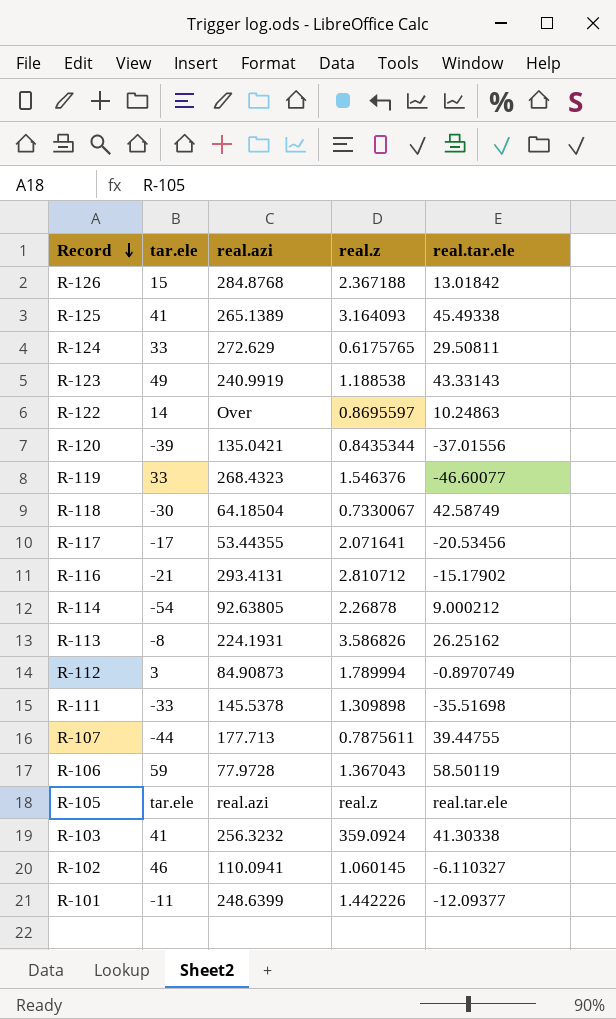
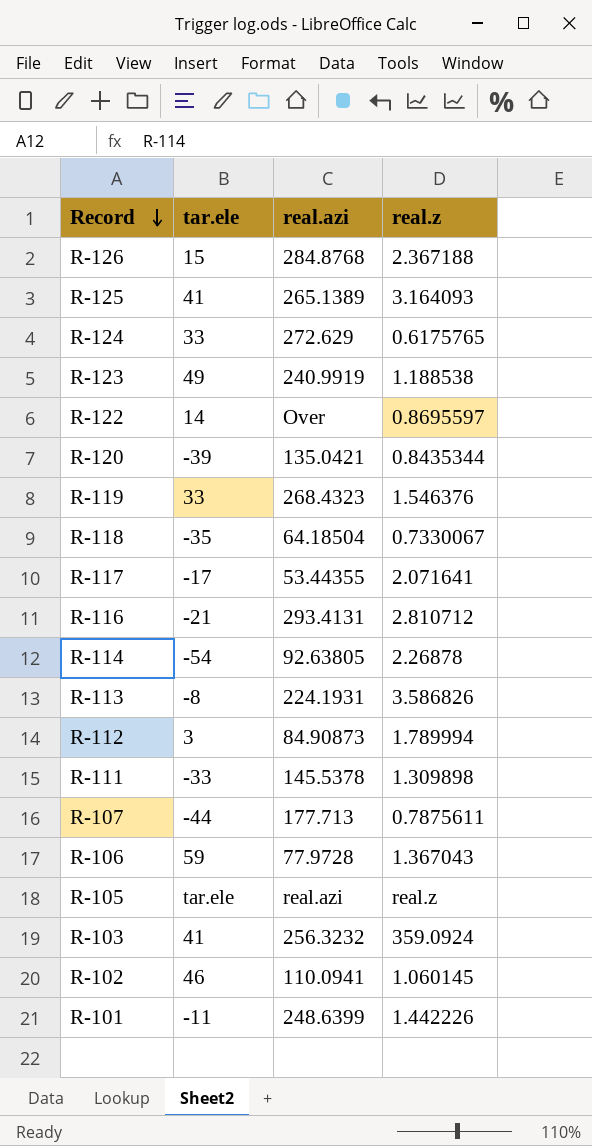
column real.tar.ele | position: 5 -> none
R-118 | tar.ele: -30 -> -35

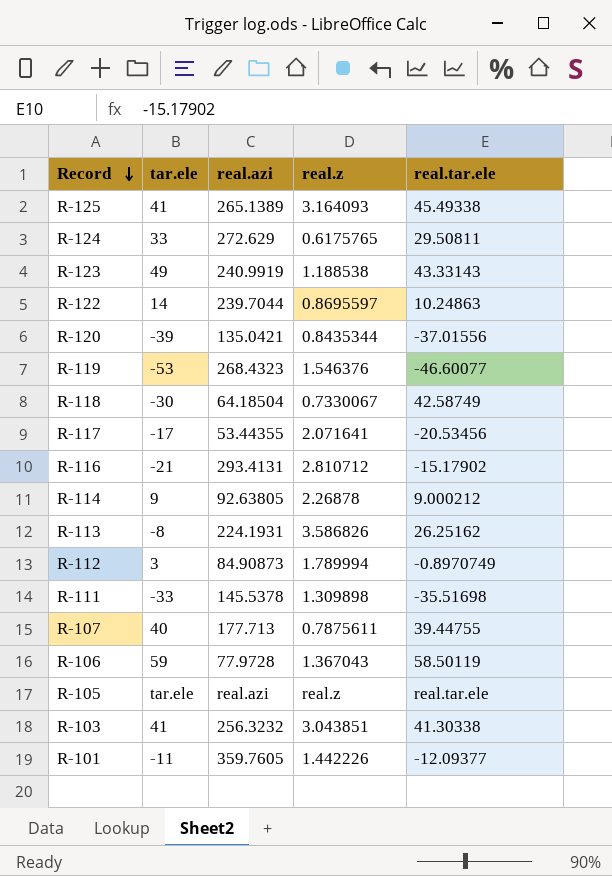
column real.tar.ele | position: none -> 5
row R-126: 15 | 284.8768 | 2.367188 -> none
row R-102: 46 | 110.0941 | 1.060145 -> none
R-122 | real.azi: Over -> 239.7044
R-119 | tar.ele: 33 -> -53
R-118 | tar.ele: -35 -> -30
R-114 | tar.ele: -54 -> 9
R-107 | tar.ele: -44 -> 40
R-103 | real.z: 359.0924 -> 3.043851
R-101 | real.azi: 248.6399 -> 359.7605

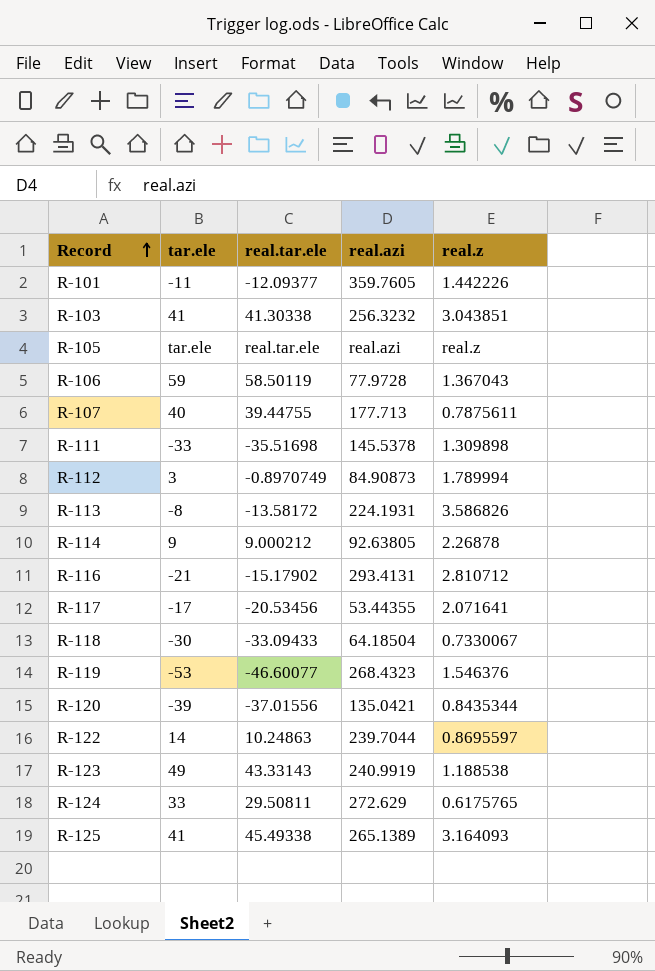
row order: Record descending -> Record ascending
column real.tar.ele | position: 5 -> 3
R-113 | real.tar.ele: 26.25162 -> -13.58172
R-118 | real.tar.ele: 42.58749 -> -33.09433

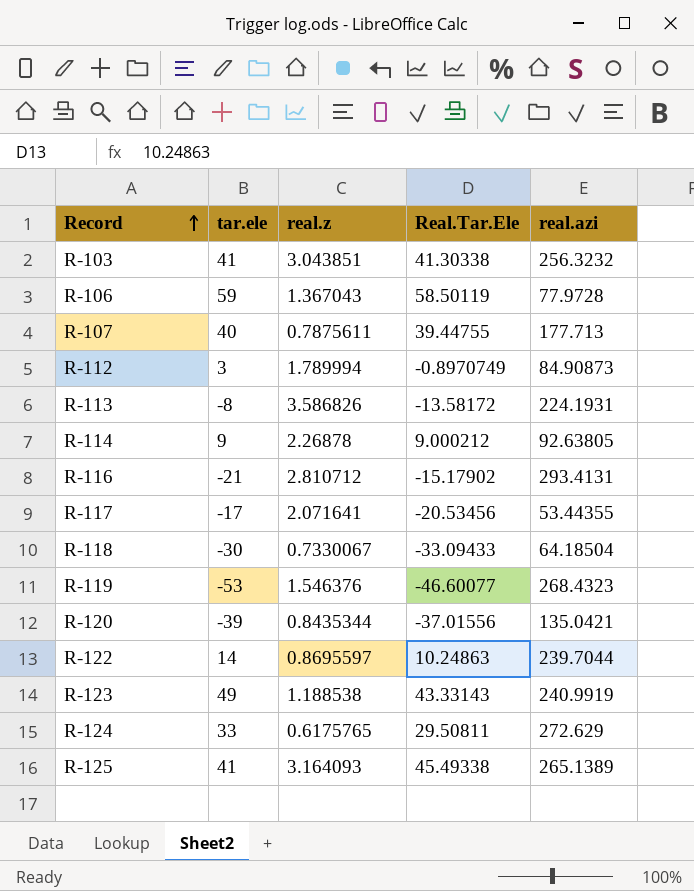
column real.z | position: 5 -> 3
column name: real.tar.ele -> Real.Tar.Ele
row R-101: -11 | -12.09377 | 359.7605 | 1.442226 -> none
row R-105: tar.ele | real.tar.ele | real.azi | real.z -> none
row R-111: -33 | -35.51698 | 145.5378 | 1.309898 -> none

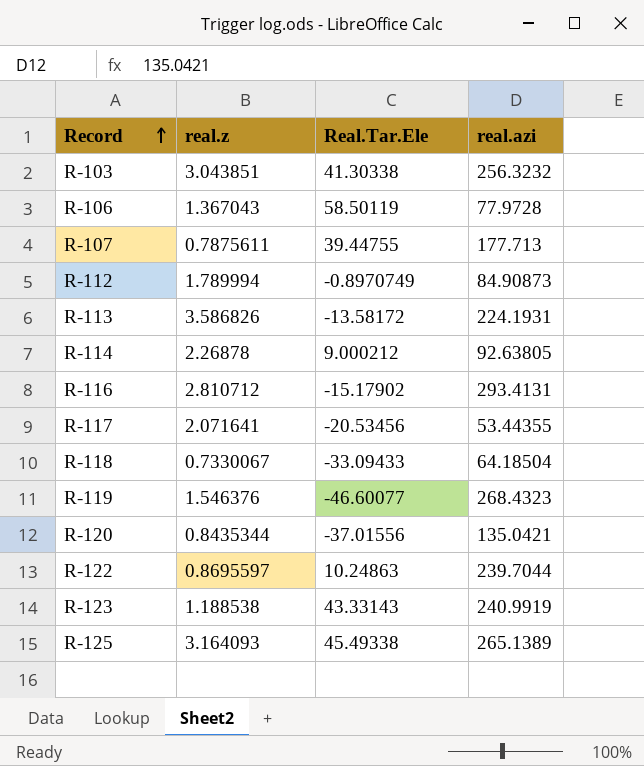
column tar.ele | position: 2 -> none
row R-124: 33 | 0.6175765 | 29.50811 | 272.629 -> none

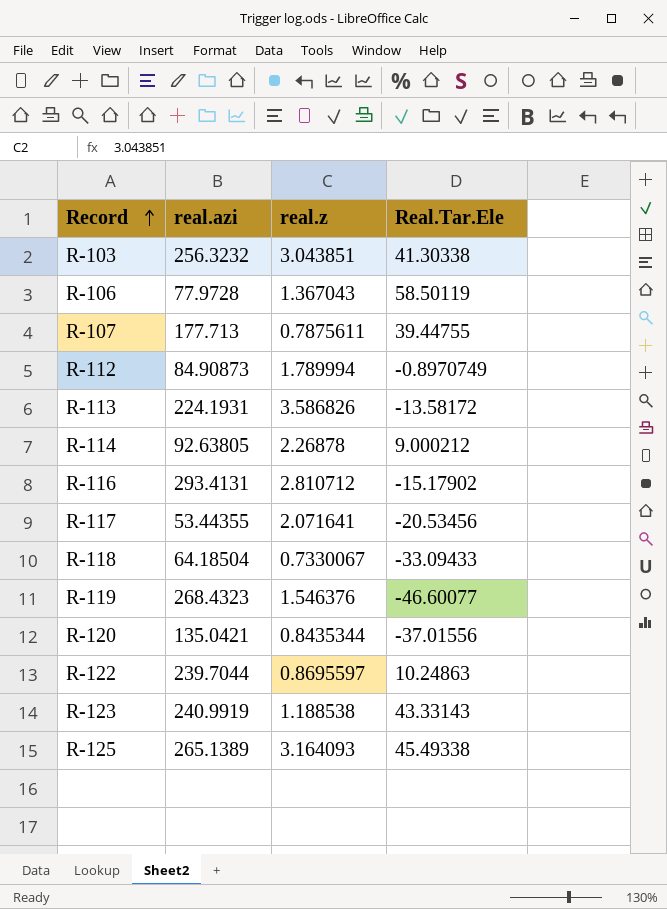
column real.azi | position: 4 -> 2

